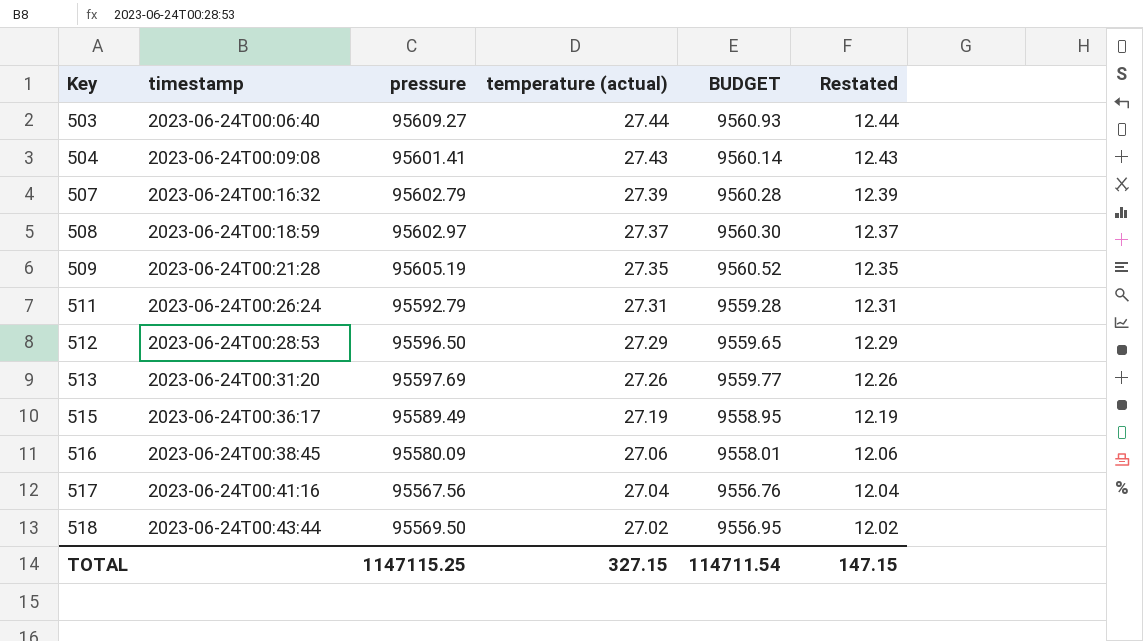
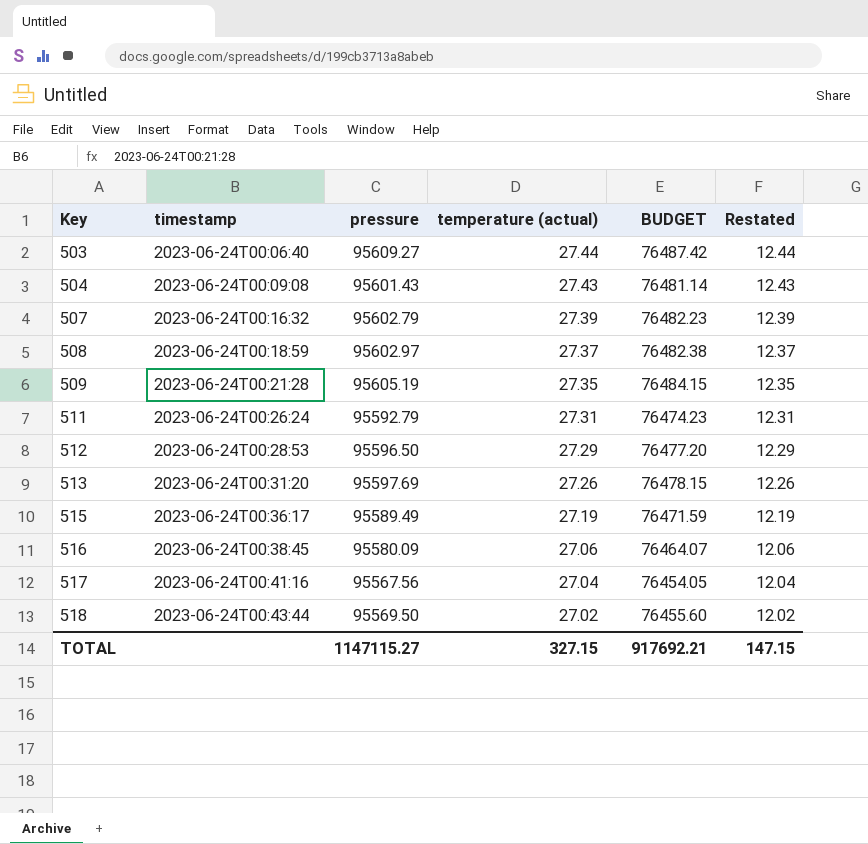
column BUDGET | formula: [pressure] * 0.1 -> [pressure] * 0.8
504 | pressure: 95601.41 -> 95601.43
TOTAL | pressure: 1147115.25 -> 1147115.27
TOTAL | BUDGET: 114711.54 -> 917692.21

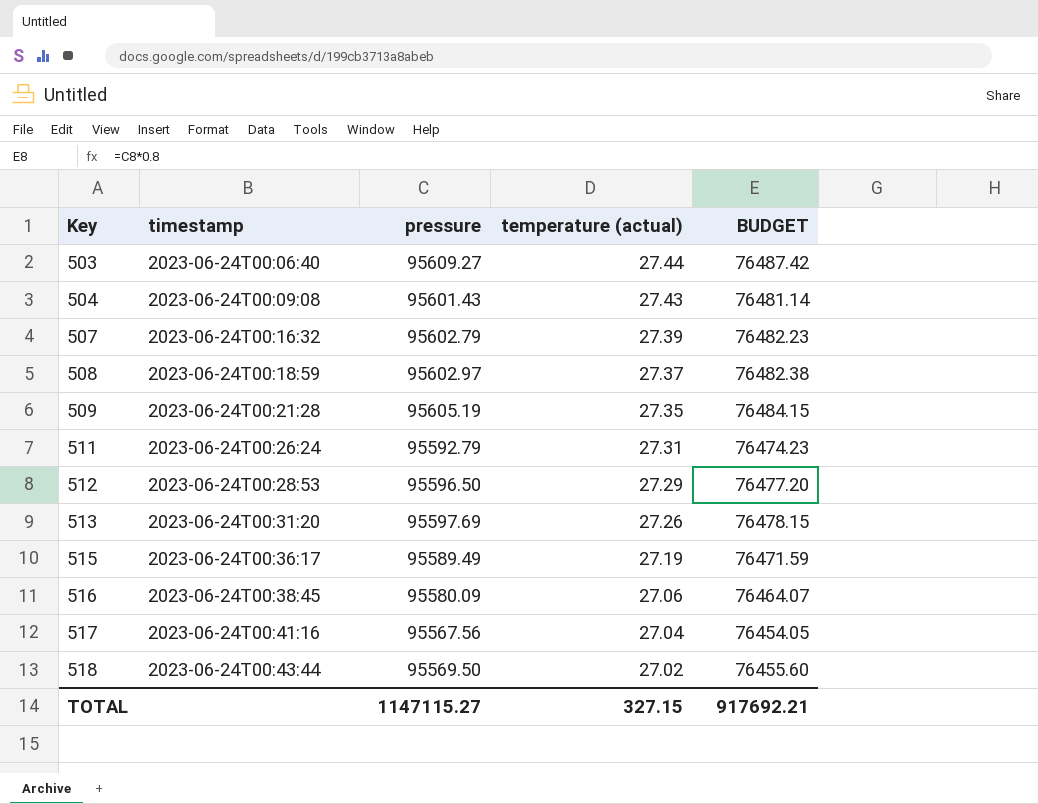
column Restated | formula: [temperature (actual)] - 15 -> none

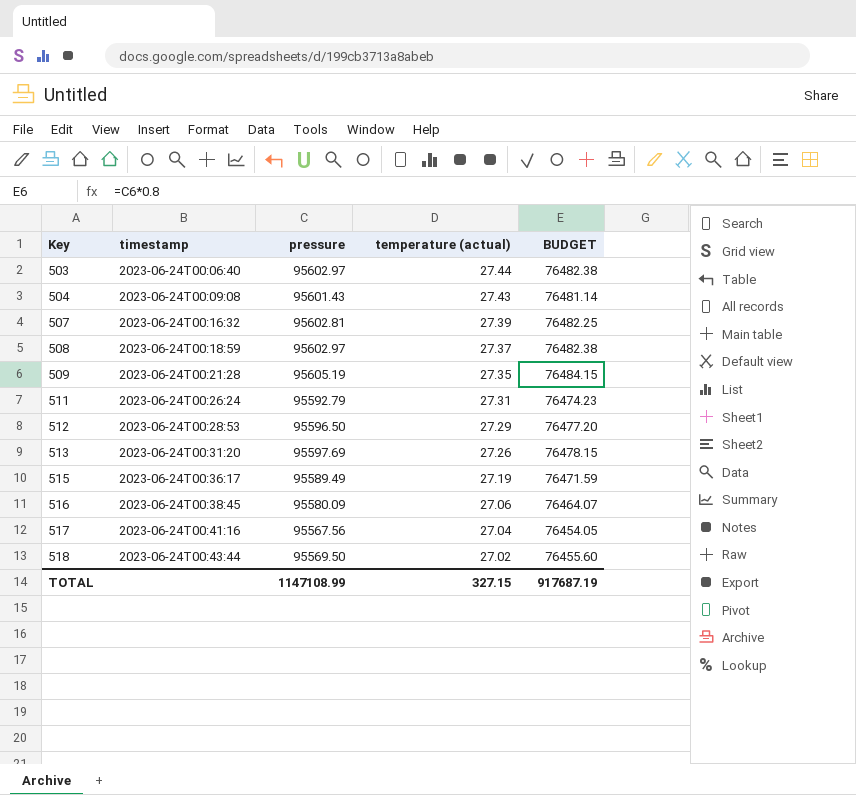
503 | pressure: 95609.27 -> 95602.97
503 | BUDGET: 76487.42 -> 76482.38
507 | pressure: 95602.79 -> 95602.81
507 | BUDGET: 76482.23 -> 76482.25
TOTAL | pressure: 1147115.27 -> 1147108.99
TOTAL | BUDGET: 917692.21 -> 917687.19

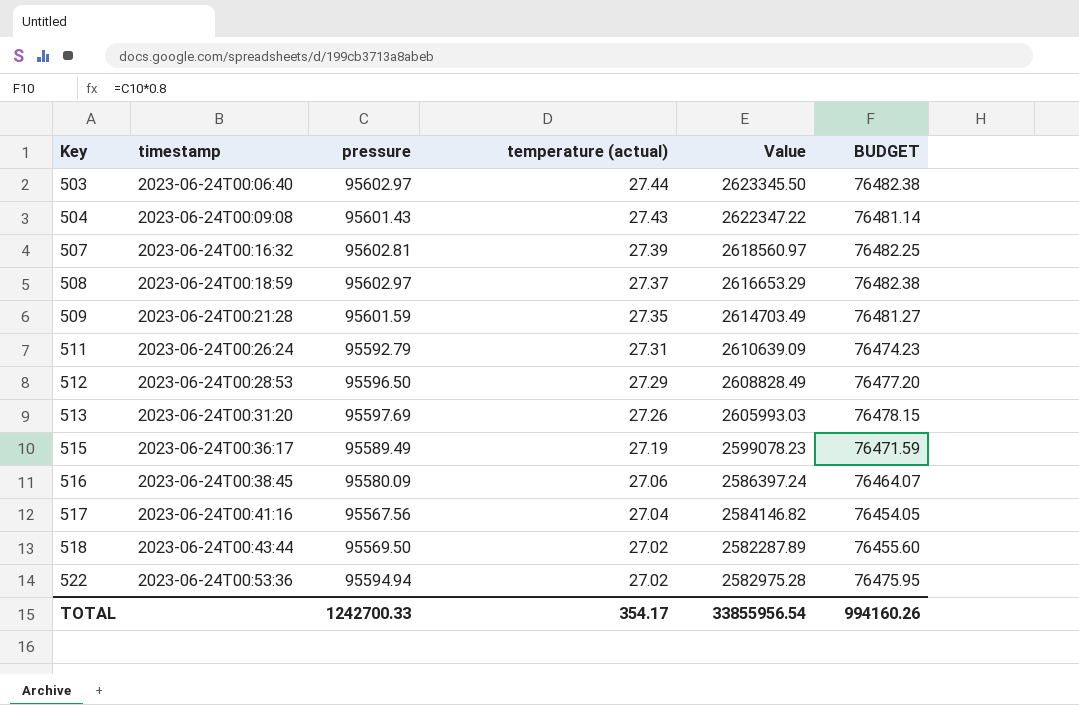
column Value | formula: none -> [pressure] * [temperature (actual)]
509 | pressure: 95605.19 -> 95601.59
509 | BUDGET: 76484.15 -> 76481.27
row 522: none -> 2023-06-24T00:53:36 | 95594.94 | 27.02 | 2582975.28 | 76475.95
TOTAL | pressure: 1147108.99 -> 1242700.33
TOTAL | temperature (actual): 327.15 -> 354.17
TOTAL | BUDGET: 917687.19 -> 994160.26

